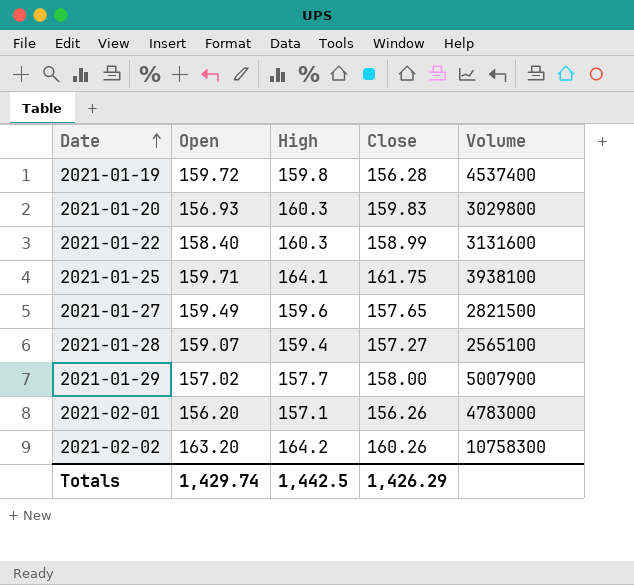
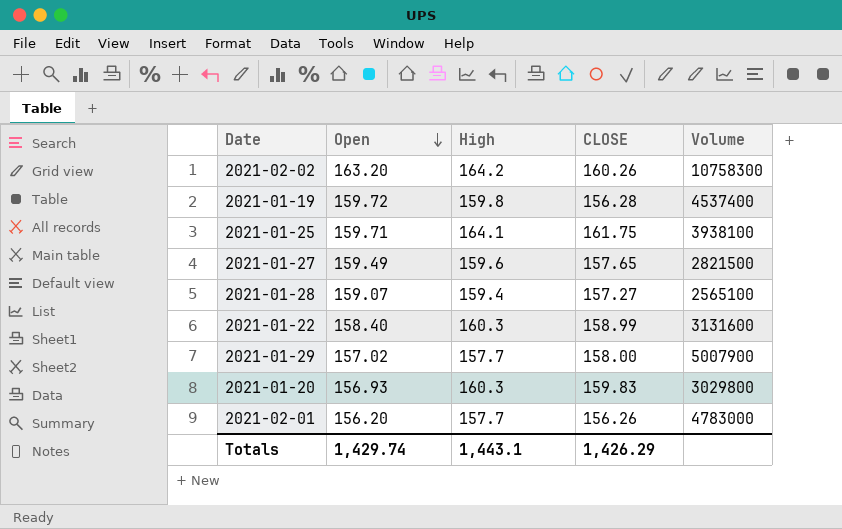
row order: Date ascending -> Open descending
column name: Close -> CLOSE
2021-02-01 | High: 157.1 -> 157.7
Totals | High: 1,442.5 -> 1,443.1

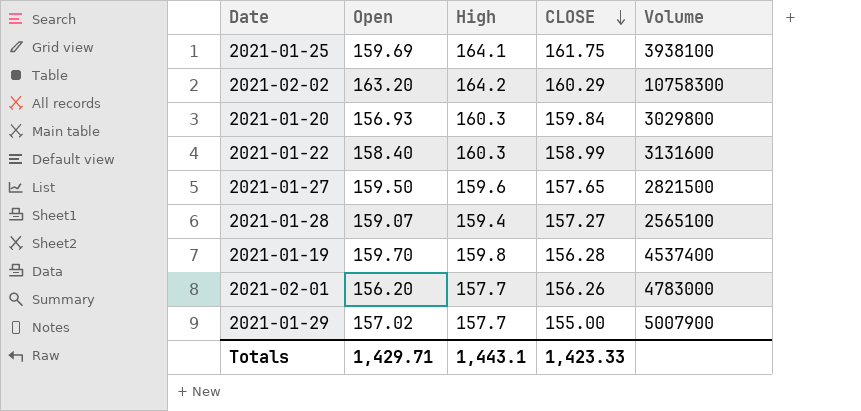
row order: Open descending -> CLOSE descending
2021-01-25 | Open: 159.71 -> 159.69
2021-02-02 | CLOSE: 160.26 -> 160.29
2021-01-20 | CLOSE: 159.83 -> 159.84
2021-01-27 | Open: 159.49 -> 159.50
2021-01-19 | Open: 159.72 -> 159.70
2021-01-29 | CLOSE: 158.00 -> 155.00
Totals | Open: 1,429.74 -> 1,429.71
Totals | CLOSE: 1,426.29 -> 1,423.33

